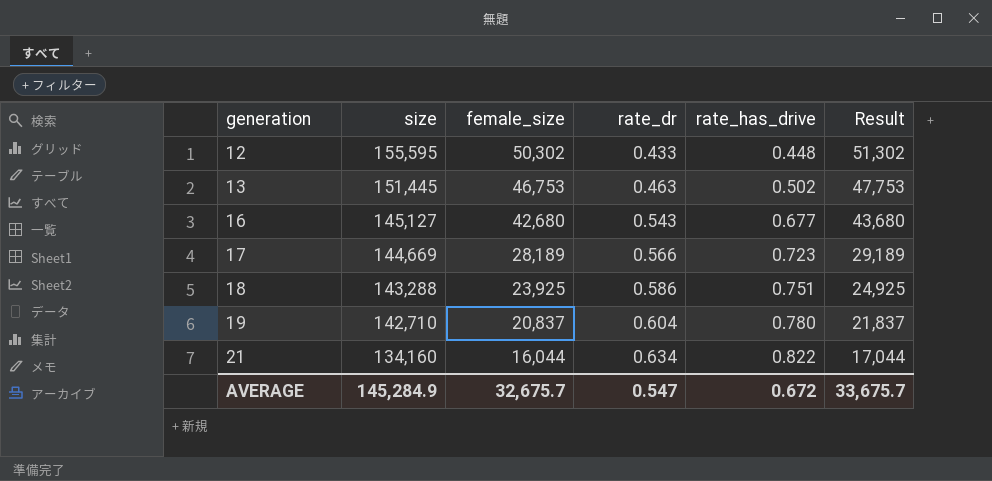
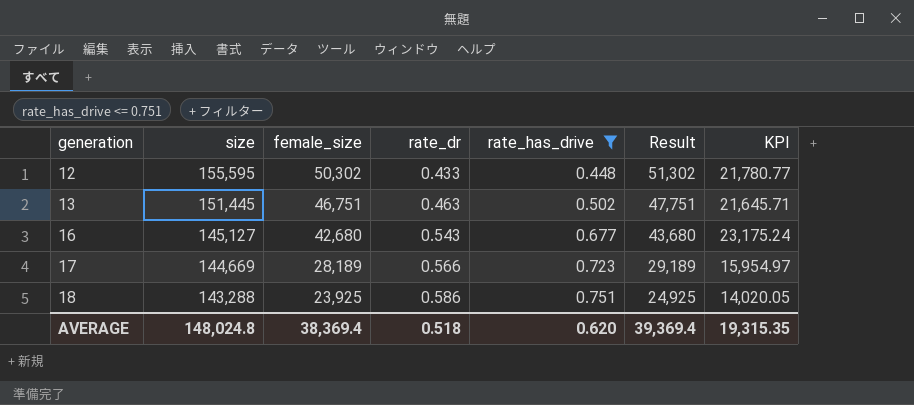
filter: none -> rate_has_drive <= 0.751
column KPI | formula: none -> [female_size] * [rate_dr]
13 | female_size: 46,753 -> 46,751
13 | Result: 47,753 -> 47,751
AVERAGE | size: 145,284.9 -> 148,024.8
AVERAGE | female_size: 32,675.7 -> 38,369.4
AVERAGE | rate_dr: 0.547 -> 0.518
AVERAGE | rate_has_drive: 0.672 -> 0.620
AVERAGE | Result: 33,675.7 -> 39,369.4

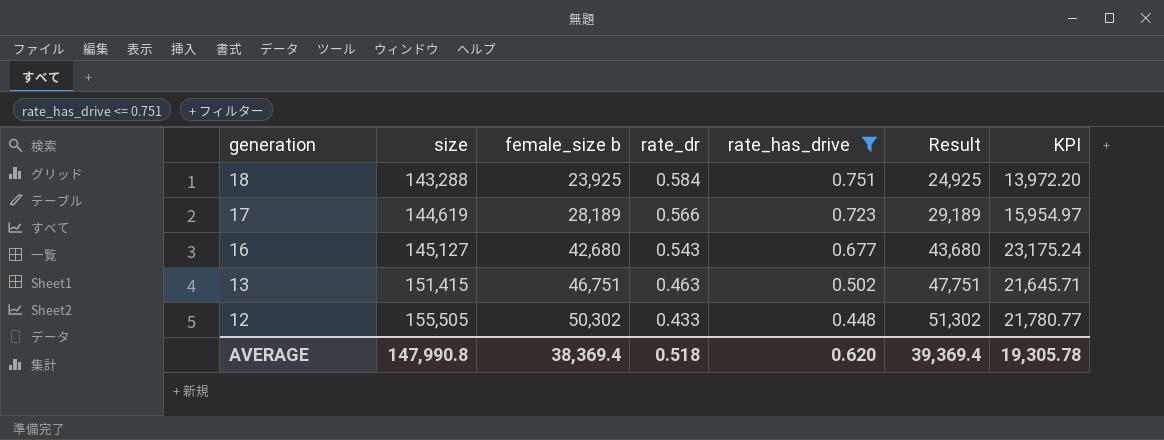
row order: generation ascending -> generation descending
column name: female_size -> female_size b
18 | rate_dr: 0.586 -> 0.584
18 | KPI: 14,020.05 -> 13,972.20
17 | size: 144,669 -> 144,619
13 | size: 151,445 -> 151,415
12 | size: 155,595 -> 155,505
AVERAGE | size: 148,024.8 -> 147,990.8
AVERAGE | KPI: 19,315.35 -> 19,305.78

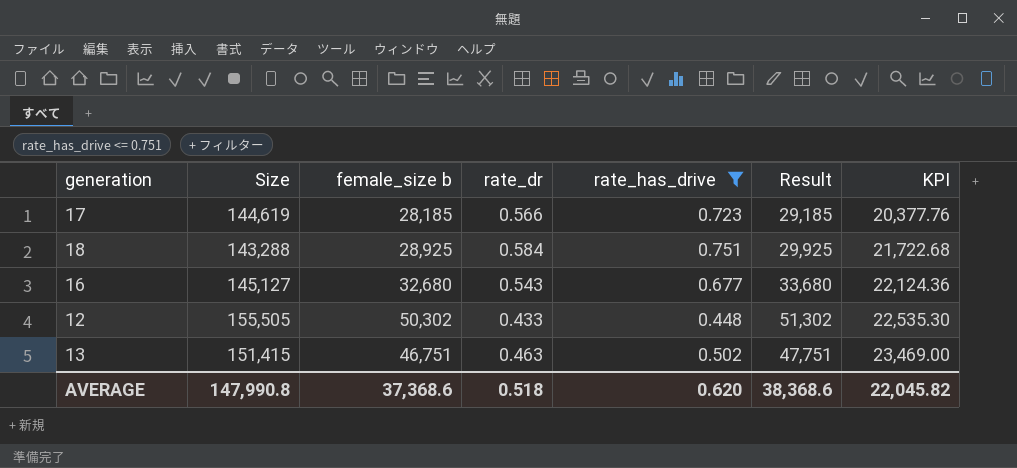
row order: generation descending -> KPI ascending
column name: size -> Size
column KPI | formula: [female_size b] * [rate_dr] -> [female_size b] * [rate_has_drive]
17 | female_size b: 28,189 -> 28,185
17 | Result: 29,189 -> 29,185
18 | female_size b: 23,925 -> 28,925
18 | Result: 24,925 -> 29,925
16 | female_size b: 42,680 -> 32,680
16 | Result: 43,680 -> 33,680
AVERAGE | female_size b: 38,369.4 -> 37,368.6
AVERAGE | Result: 39,369.4 -> 38,368.6
AVERAGE | KPI: 19,305.78 -> 22,045.82

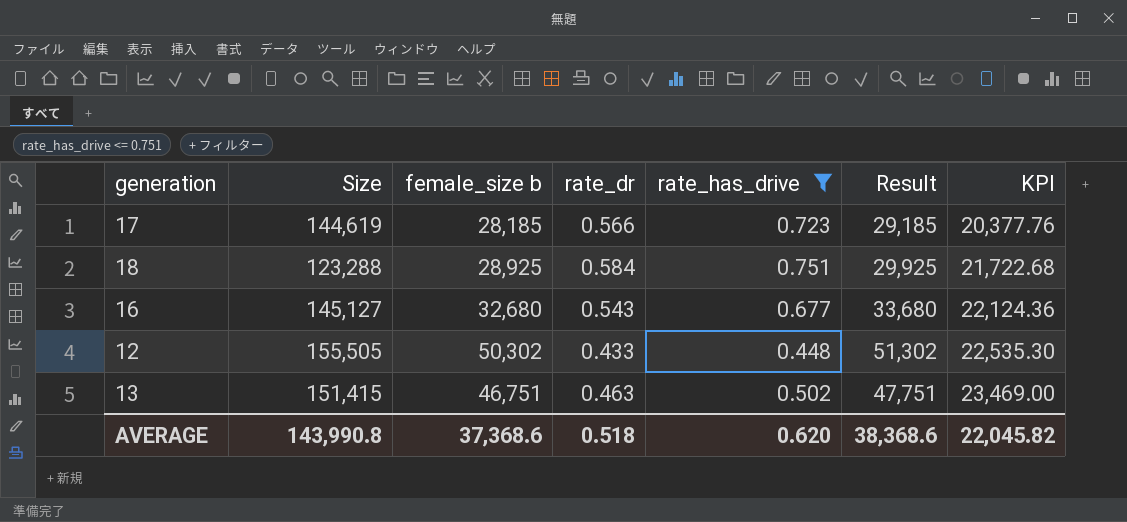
18 | Size: 143,288 -> 123,288
AVERAGE | Size: 147,990.8 -> 143,990.8

